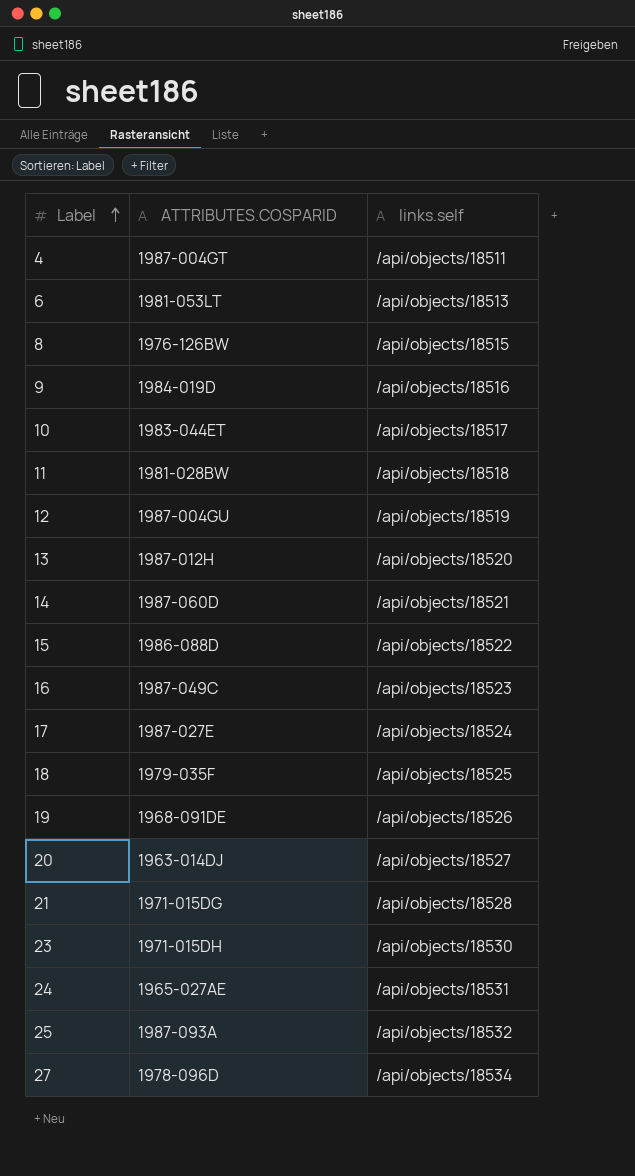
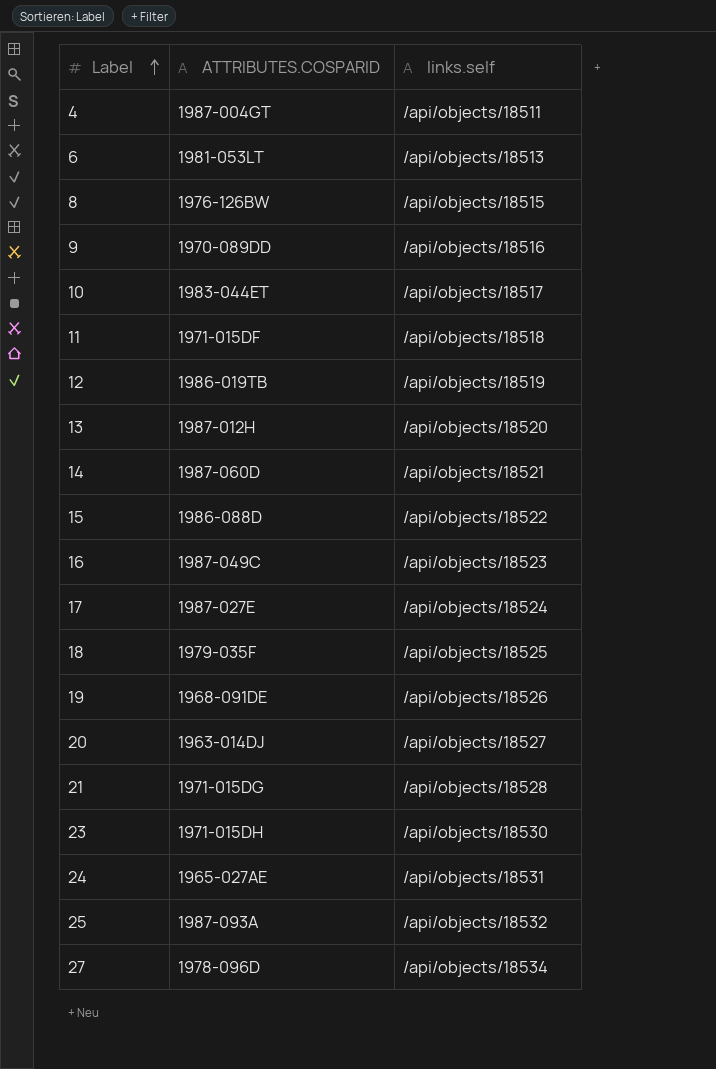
9 | ATTRIBUTES.COSPARID: 1984-019D -> 1970-089DD
11 | ATTRIBUTES.COSPARID: 1981-028BW -> 1971-015DF
12 | ATTRIBUTES.COSPARID: 1987-004GU -> 1986-019TB

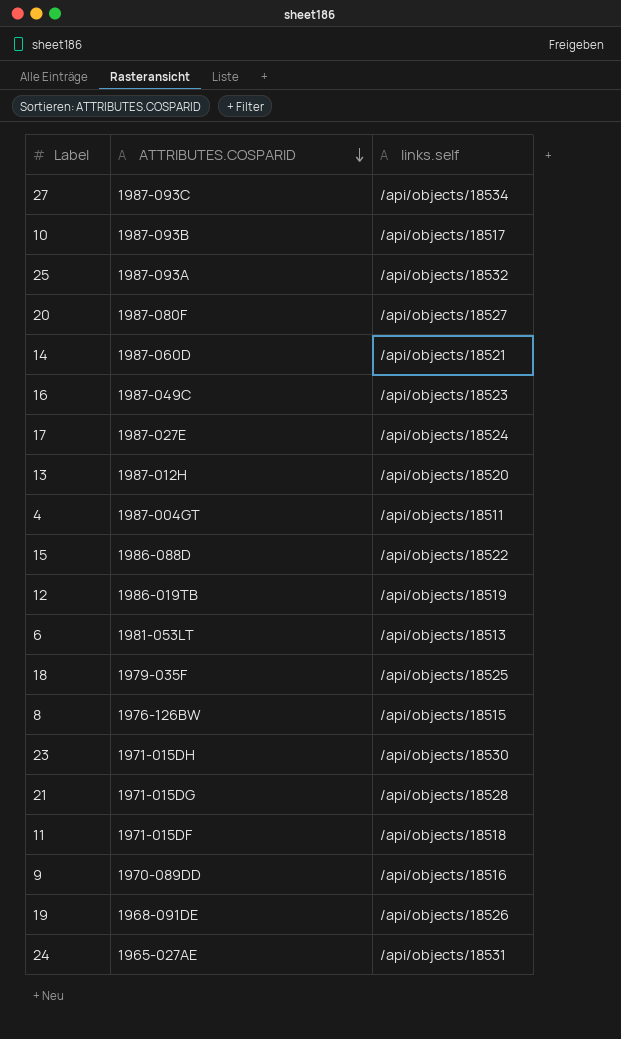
row order: Label ascending -> ATTRIBUTES.COSPARID descending
27 | ATTRIBUTES.COSPARID: 1978-096D -> 1987-093C
10 | ATTRIBUTES.COSPARID: 1983-044ET -> 1987-093B
20 | ATTRIBUTES.COSPARID: 1963-014DJ -> 1987-080F

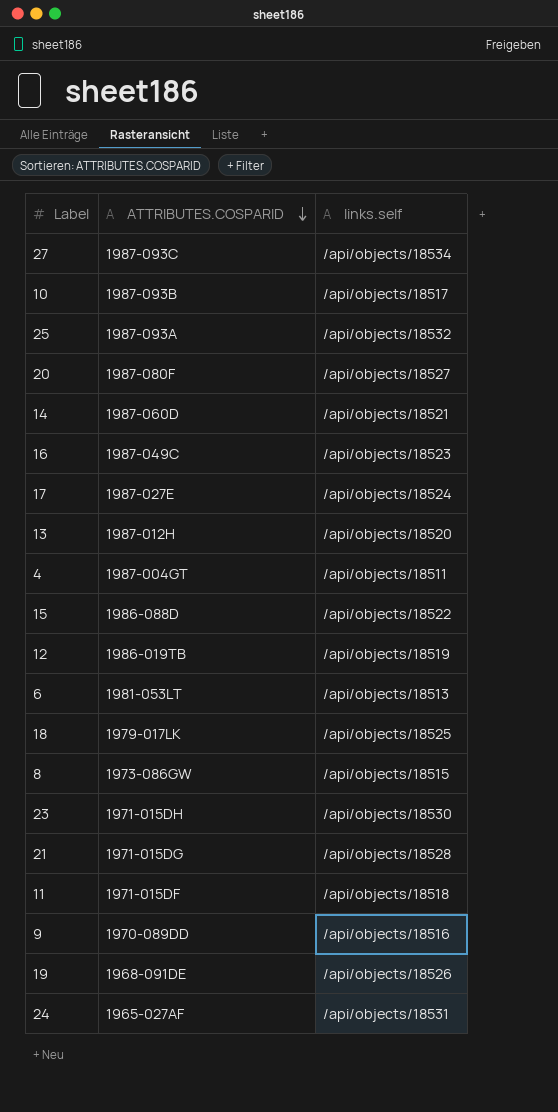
18 | ATTRIBUTES.COSPARID: 1979-035F -> 1979-017LK
8 | ATTRIBUTES.COSPARID: 1976-126BW -> 1973-086GW
24 | ATTRIBUTES.COSPARID: 1965-027AE -> 1965-027AF

